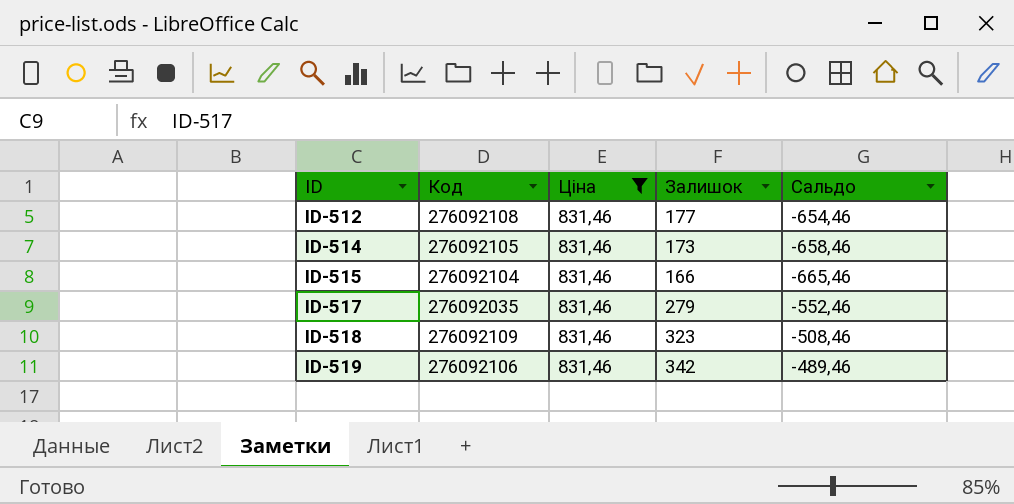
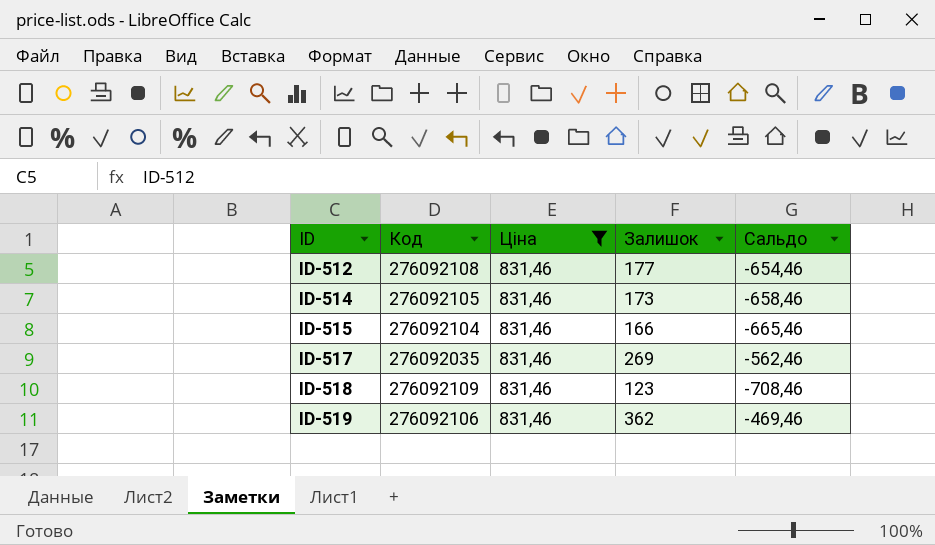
ID-517 | Залишок: 279 -> 269
ID-517 | Сальдо: -552,46 -> -562,46
ID-518 | Залишок: 323 -> 123
ID-518 | Сальдо: -508,46 -> -708,46
ID-519 | Залишок: 342 -> 362
ID-519 | Сальдо: -489,46 -> -469,46

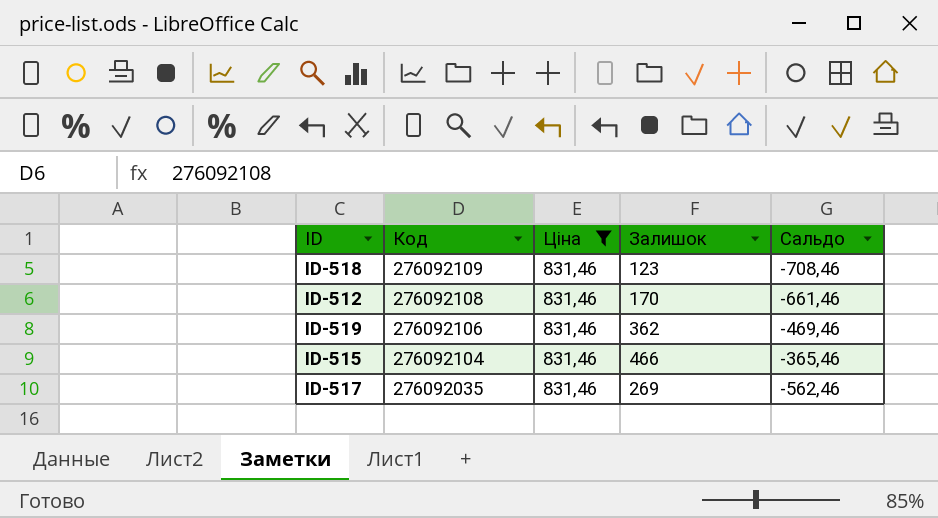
row order: ID ascending -> Код descending
row ID-514: 276092105 | 831,46 | 173 | -658,46 -> none
ID-512 | Залишок: 177 -> 170
ID-512 | Сальдо: -654,46 -> -661,46
ID-515 | Залишок: 166 -> 466
ID-515 | Сальдо: -665,46 -> -365,46

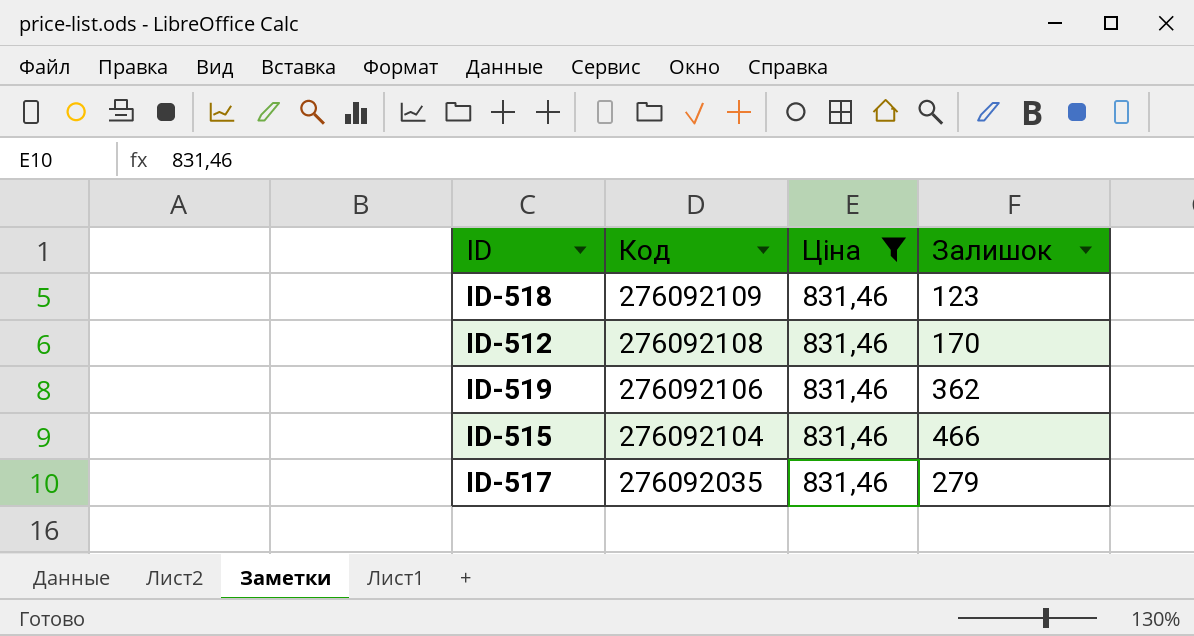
column Сальдо | formula: [Залишок] - [Ціна] -> none
ID-517 | Залишок: 269 -> 279

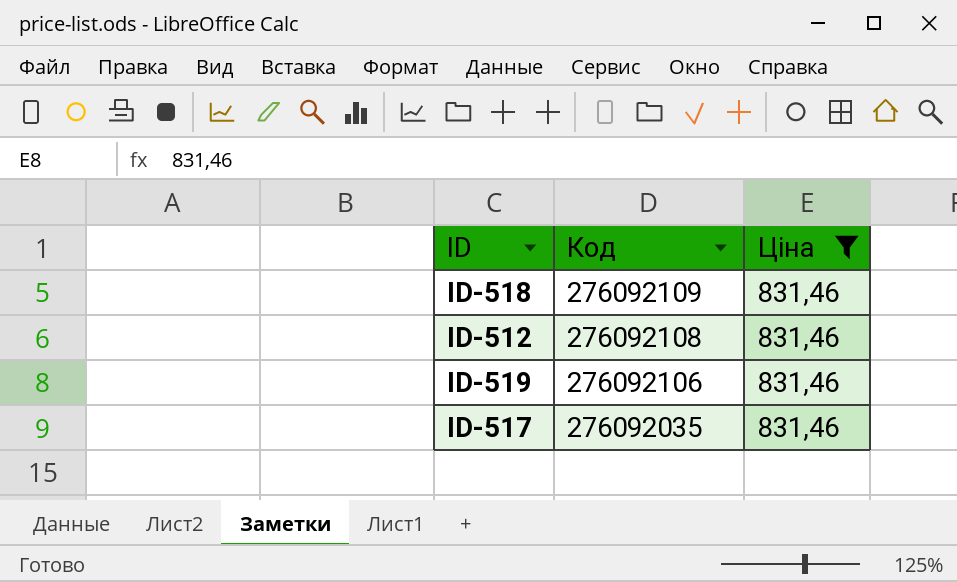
column Залишок | position: 4 -> none
row ID-515: 276092104 | 831,46 | 466 -> none

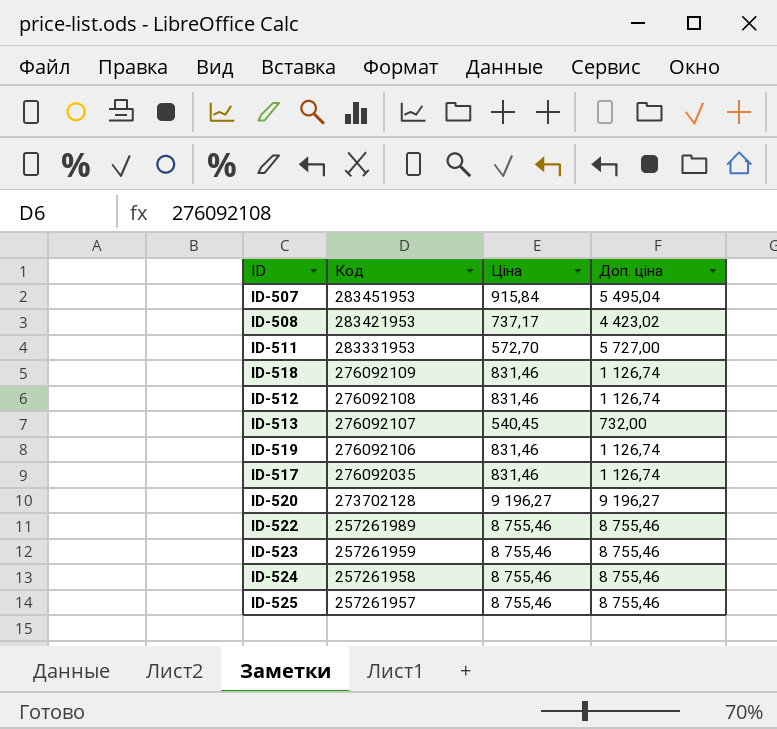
filter: Ціна = 831,46 -> none
column Доп. ціна | position: none -> 4

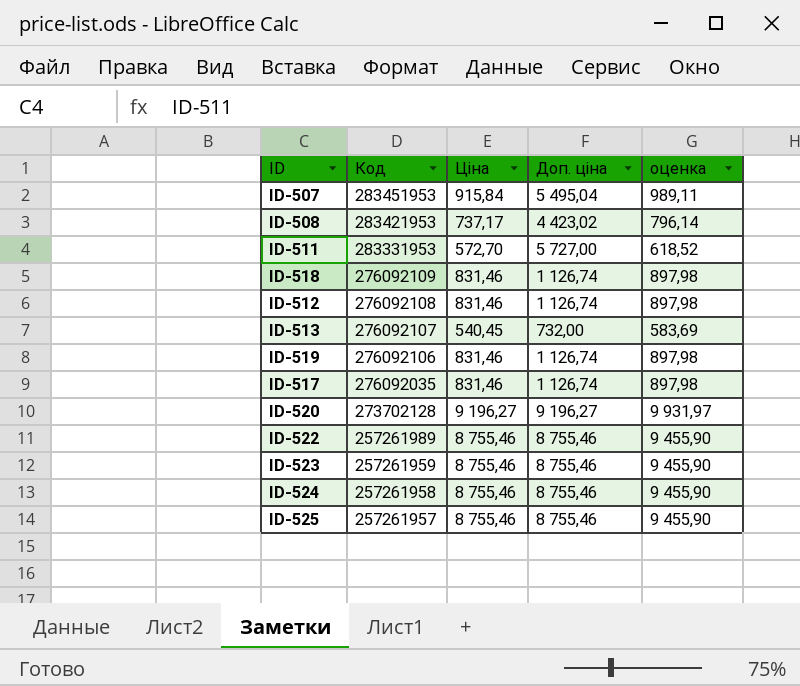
column оценка | formula: none -> [Ціна] * 1,08

